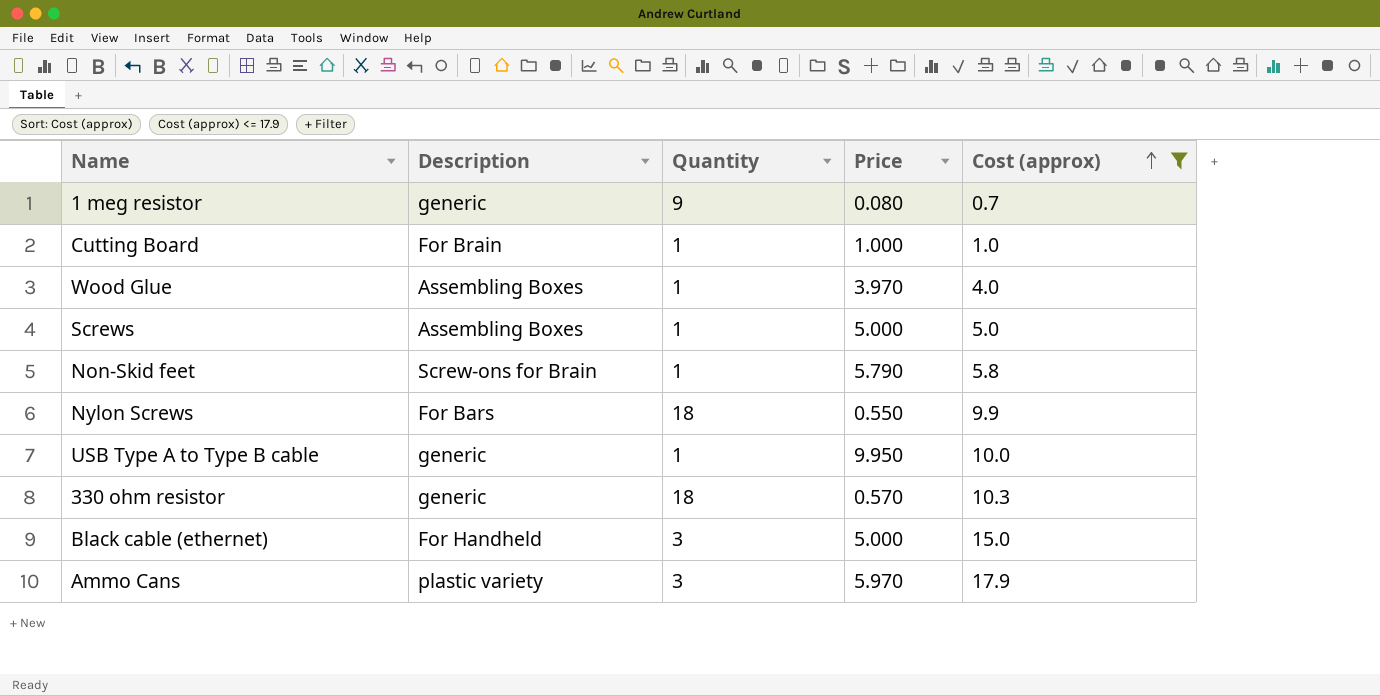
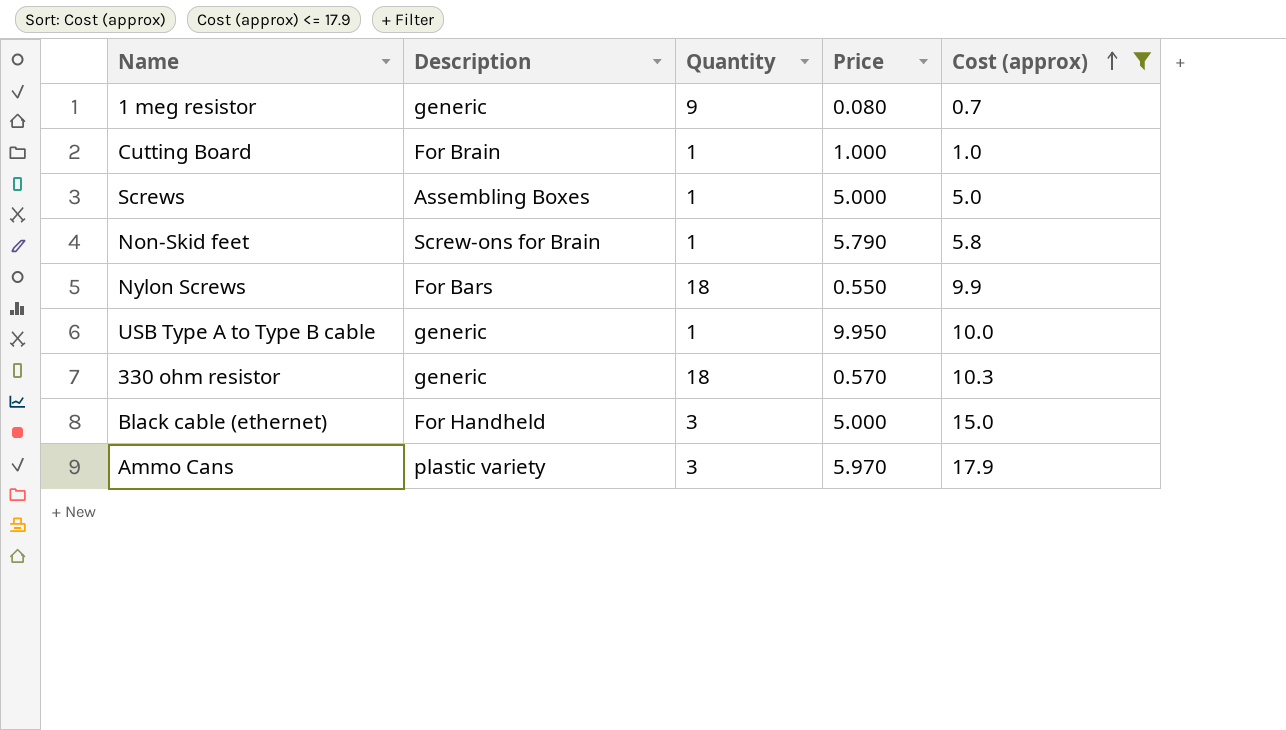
row Wood Glue: Assembling Boxes | 1 | 3.970 | 4.0 -> none

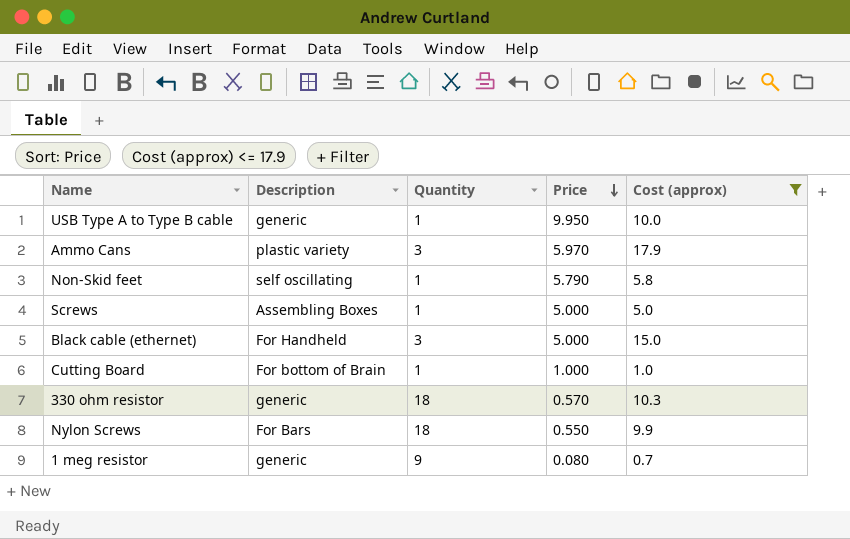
row order: Cost (approx) ascending -> Price descending
Non-Skid feet | Description: Screw-ons for Brain -> self oscillating
Cutting Board | Description: For Brain -> For bottom of Brain

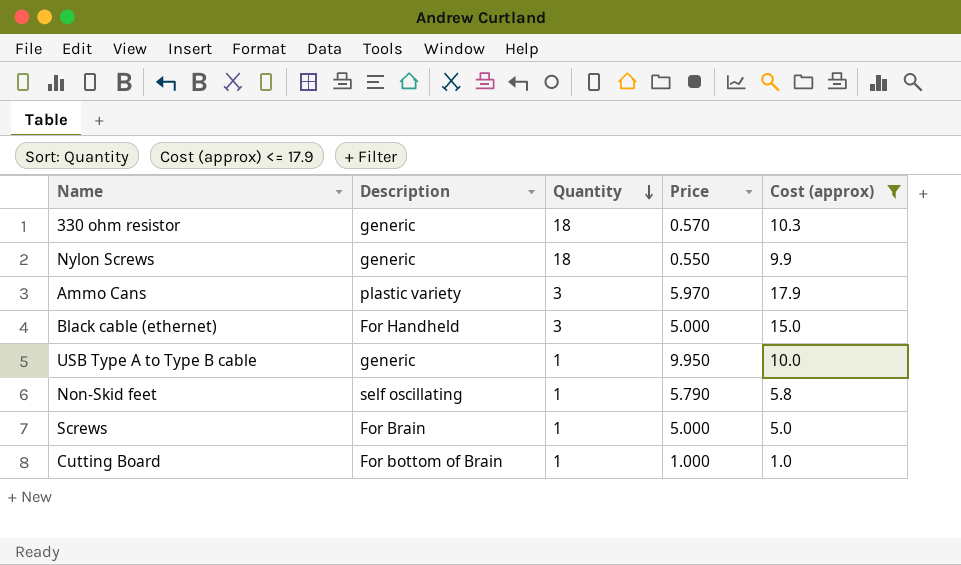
row order: Price descending -> Quantity descending
row 1 meg resistor: generic | 9 | 0.080 | 0.7 -> none
Nylon Screws | Description: For Bars -> generic
Screws | Description: Assembling Boxes -> For Brain

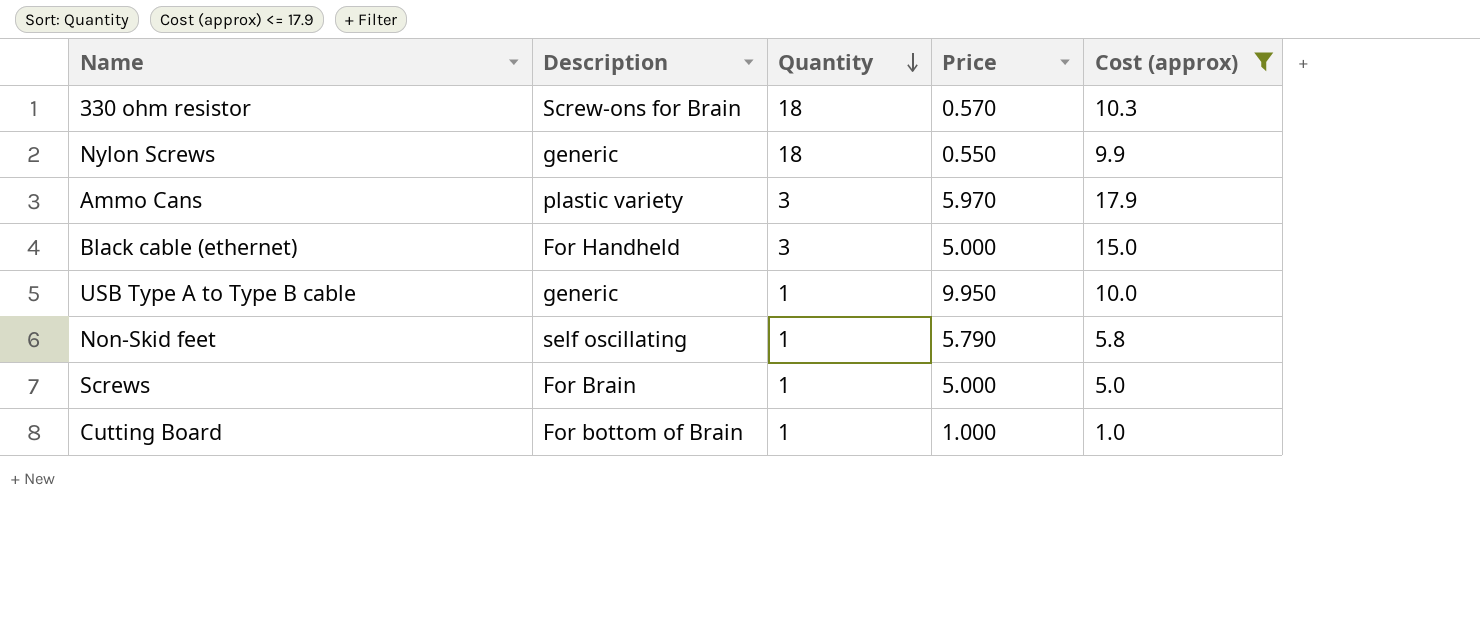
330 ohm resistor | Description: generic -> Screw-ons for Brain

